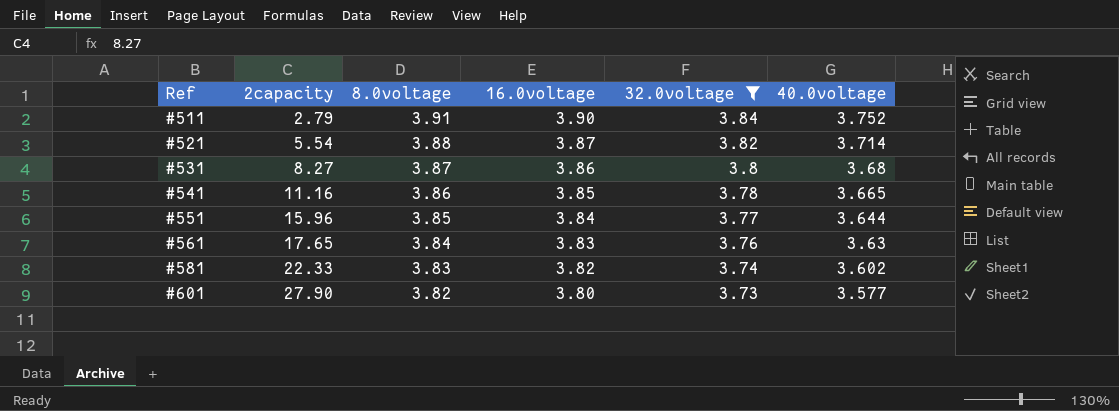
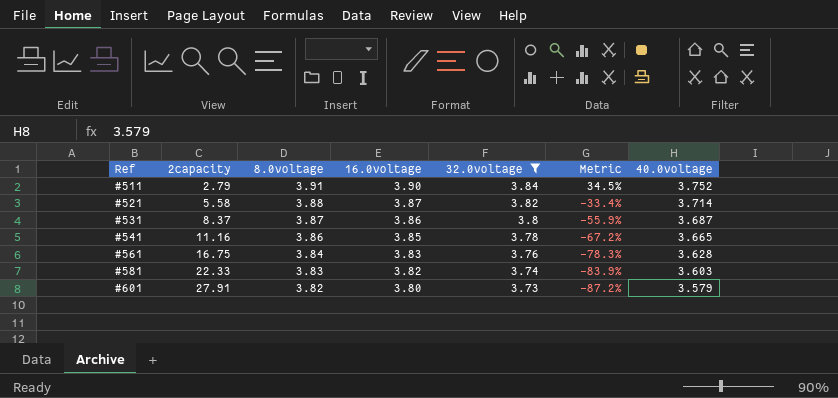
column Metric | formula: none -> ([40.0voltage] - [2capacity]) / [2capacity]
row #551: 15.96 | 3.85 | 3.84 | 3.77 | 3.644 -> none
#521 | 2capacity: 5.54 -> 5.58
#531 | 2capacity: 8.27 -> 8.37
#531 | 40.0voltage: 3.68 -> 3.687
#561 | 2capacity: 17.65 -> 16.75
#561 | 40.0voltage: 3.63 -> 3.628
#581 | 40.0voltage: 3.602 -> 3.603
#601 | 2capacity: 27.90 -> 27.91
#601 | 40.0voltage: 3.577 -> 3.579

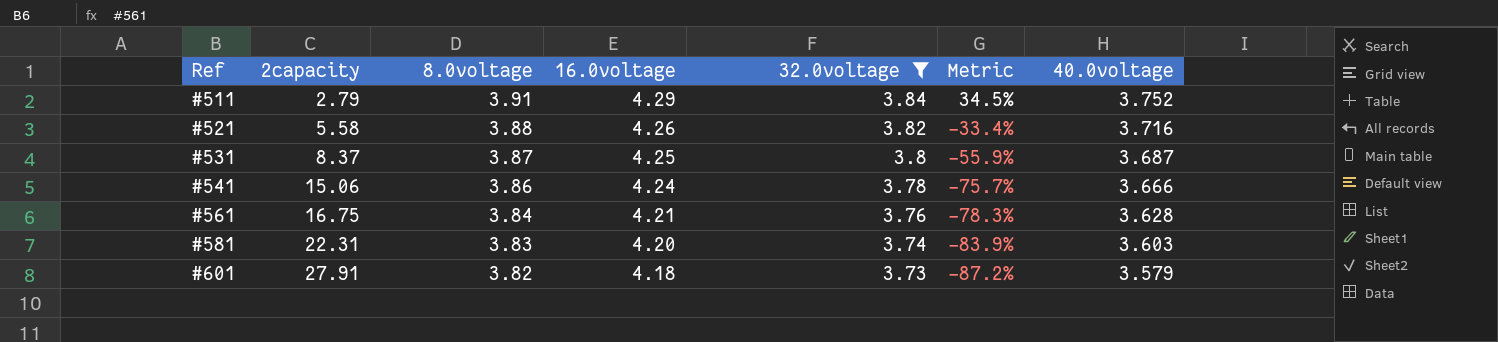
#511 | 16.0voltage: 3.90 -> 4.29
#521 | 16.0voltage: 3.87 -> 4.26
#521 | 40.0voltage: 3.714 -> 3.716
#531 | 16.0voltage: 3.86 -> 4.25
#541 | 2capacity: 11.16 -> 15.06
#541 | 16.0voltage: 3.85 -> 4.24
#541 | Metric: -67.2% -> -75.7%
#541 | 40.0voltage: 3.665 -> 3.666
#561 | 16.0voltage: 3.83 -> 4.21
#581 | 2capacity: 22.33 -> 22.31
#581 | 16.0voltage: 3.82 -> 4.20
#601 | 16.0voltage: 3.80 -> 4.18

